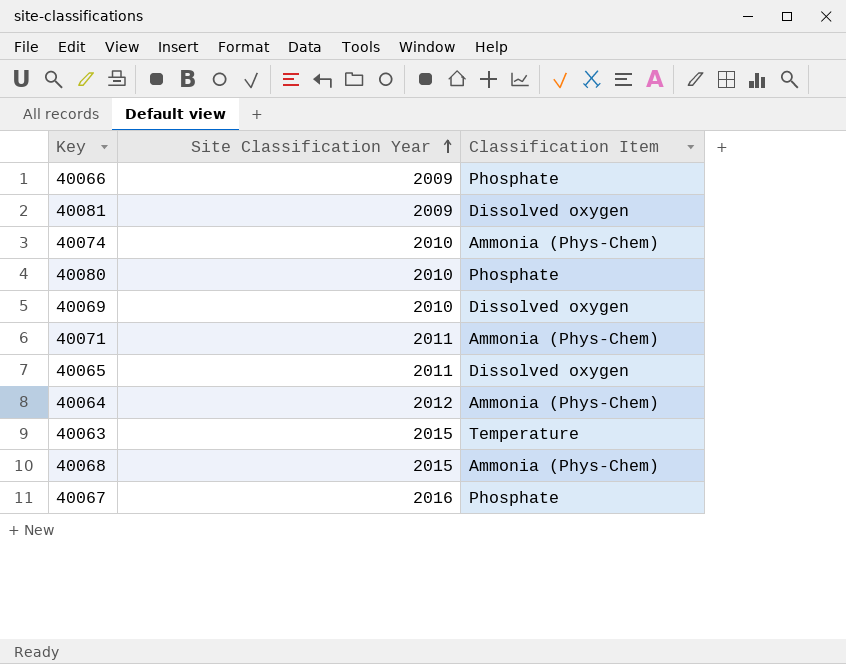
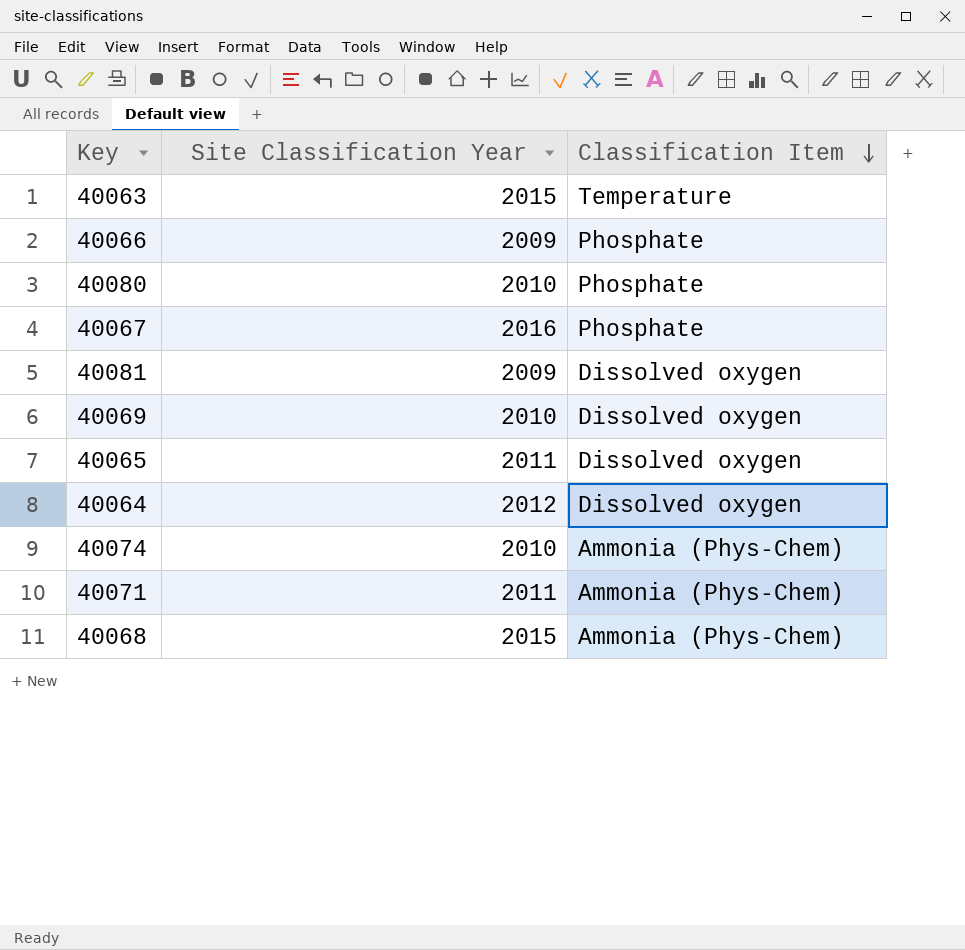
row order: Site Classification Year ascending -> Classification Item descending
40064 | Classification Item: Ammonia (Phys-Chem) -> Dissolved oxygen

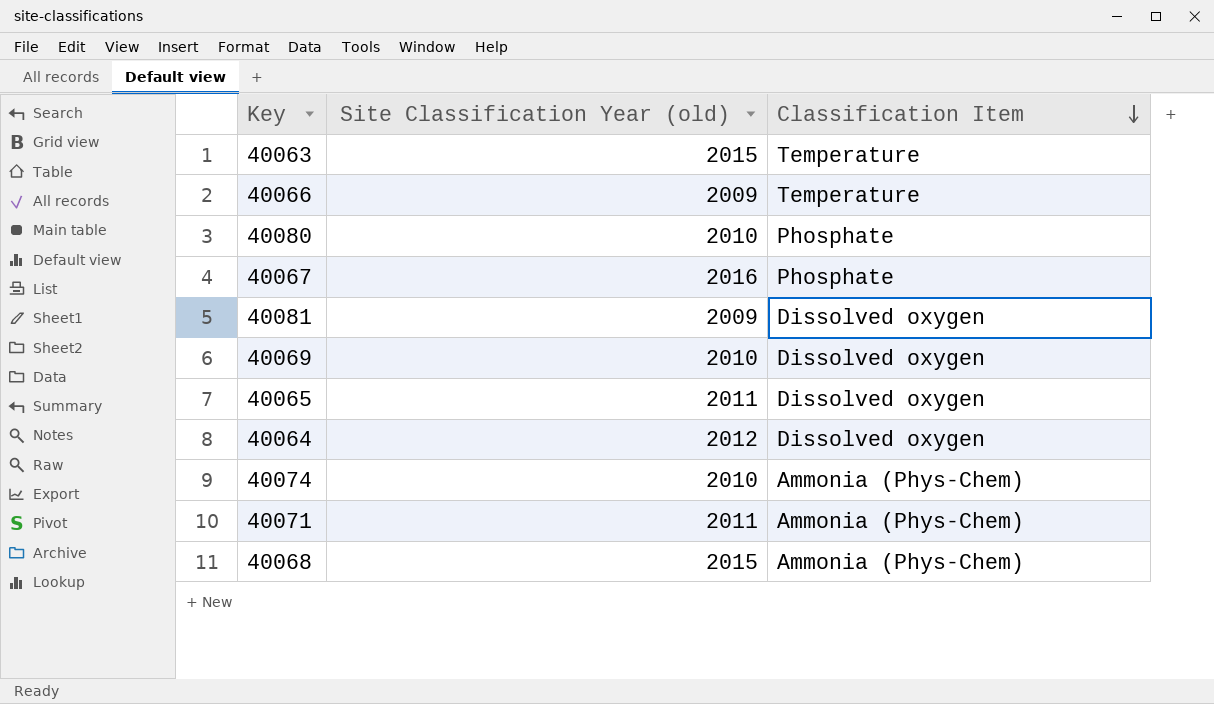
column name: Site Classification Year -> Site Classification Year (old)
40066 | Classification Item: Phosphate -> Temperature

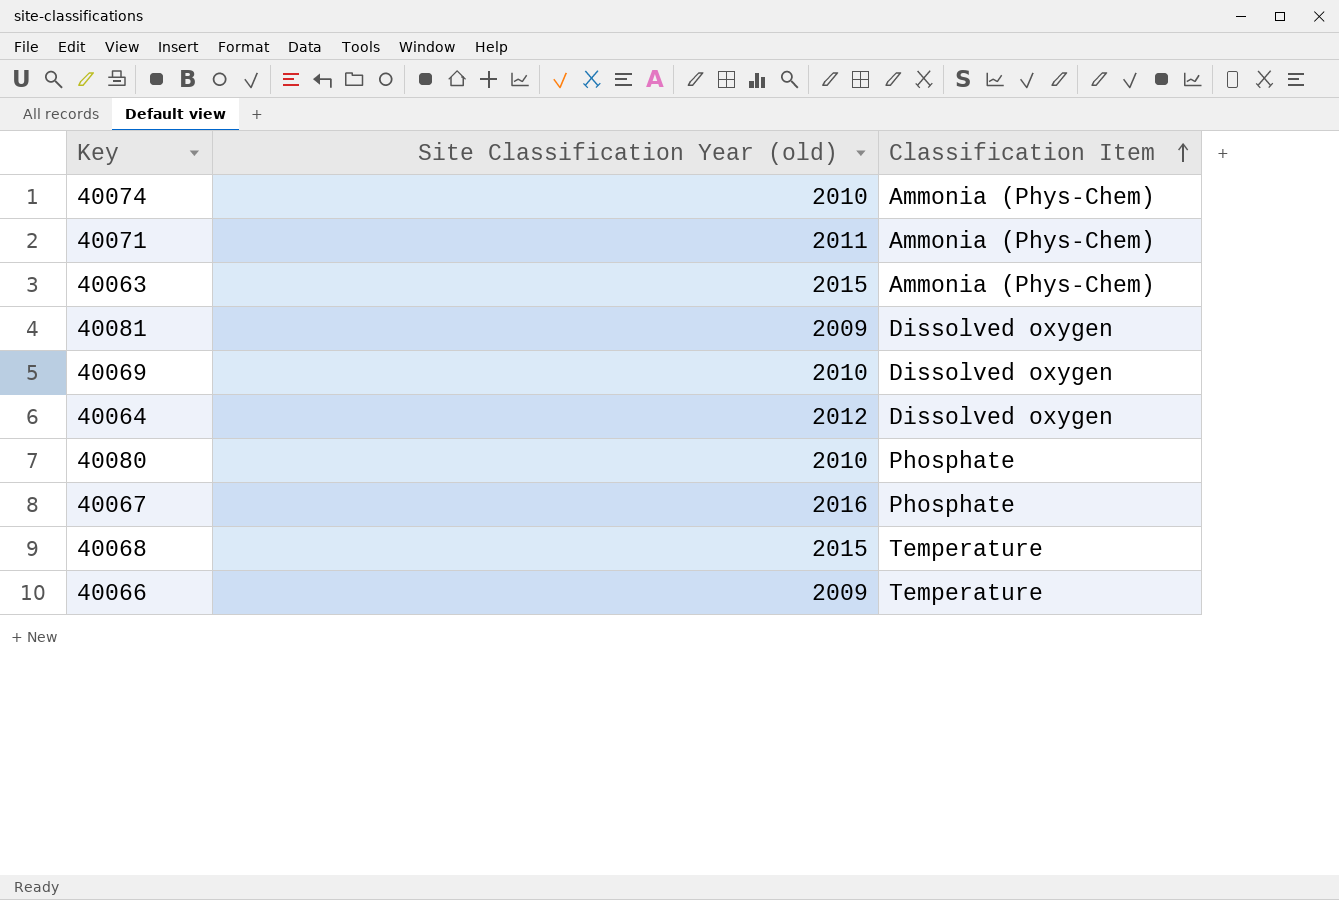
row order: Classification Item descending -> Classification Item ascending
row 40065: 2011 | Dissolved oxygen -> none
40063 | Classification Item: Temperature -> Ammonia (Phys-Chem)
40068 | Classification Item: Ammonia (Phys-Chem) -> Temperature

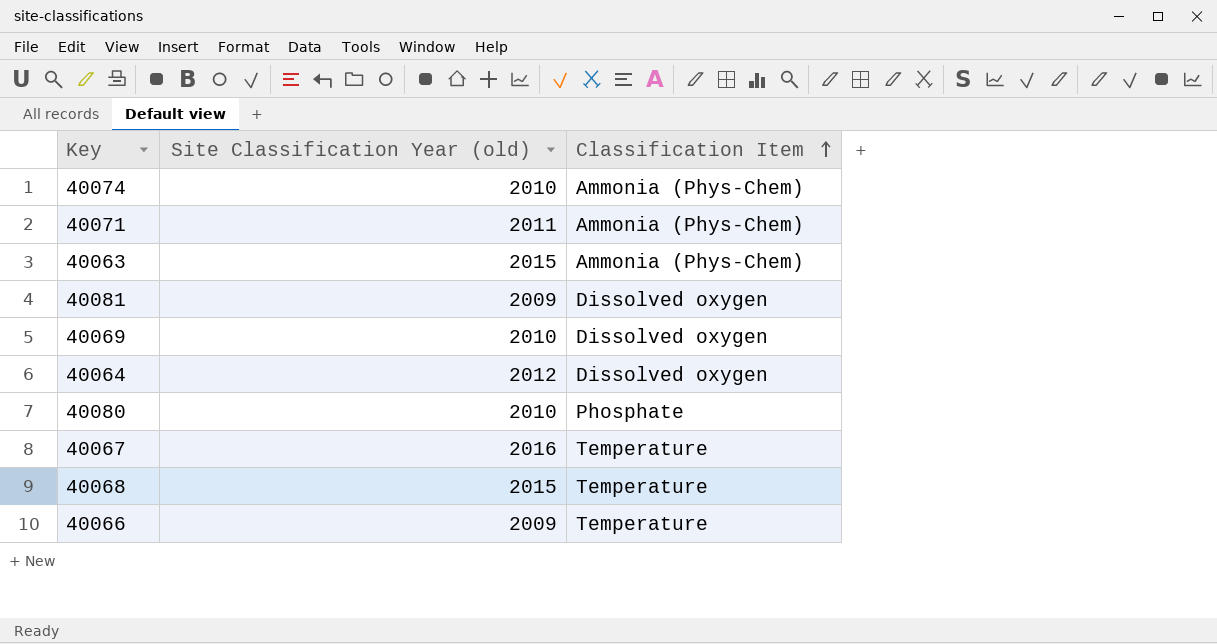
40067 | Classification Item: Phosphate -> Temperature

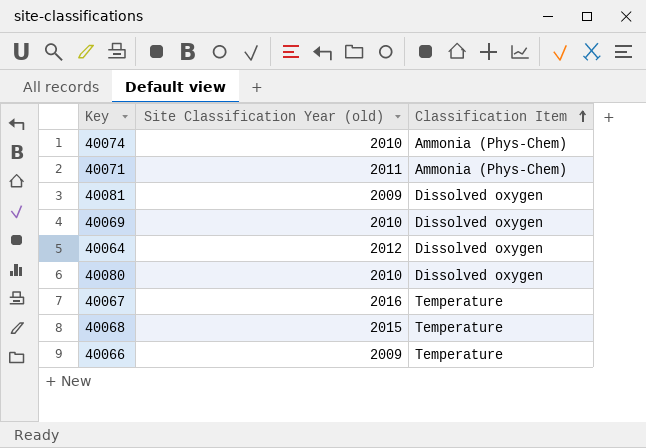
row 40063: 2015 | Ammonia (Phys-Chem) -> none
40080 | Classification Item: Phosphate -> Dissolved oxygen

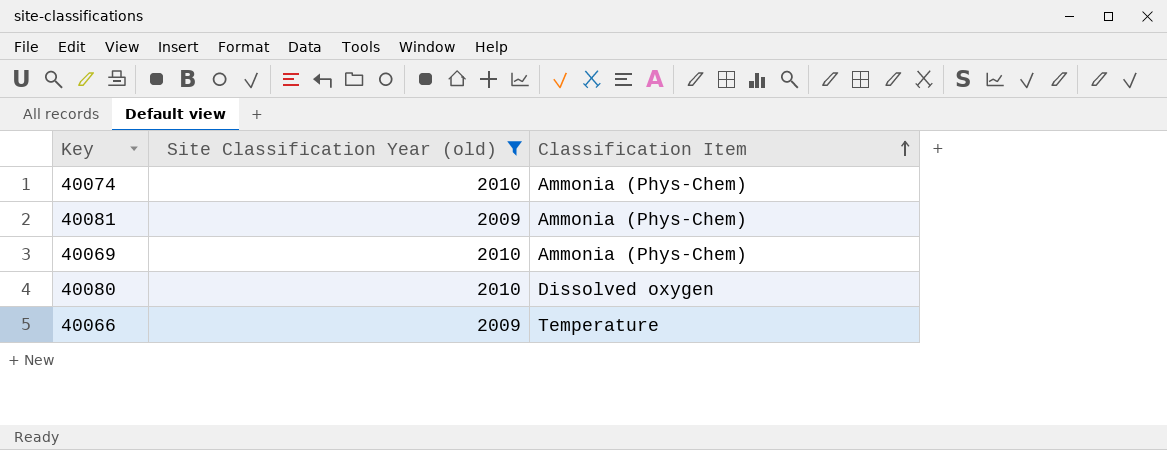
filter: none -> Site Classification Year (old) <= 2010
40081 | Classification Item: Dissolved oxygen -> Ammonia (Phys-Chem)
40069 | Classification Item: Dissolved oxygen -> Ammonia (Phys-Chem)

